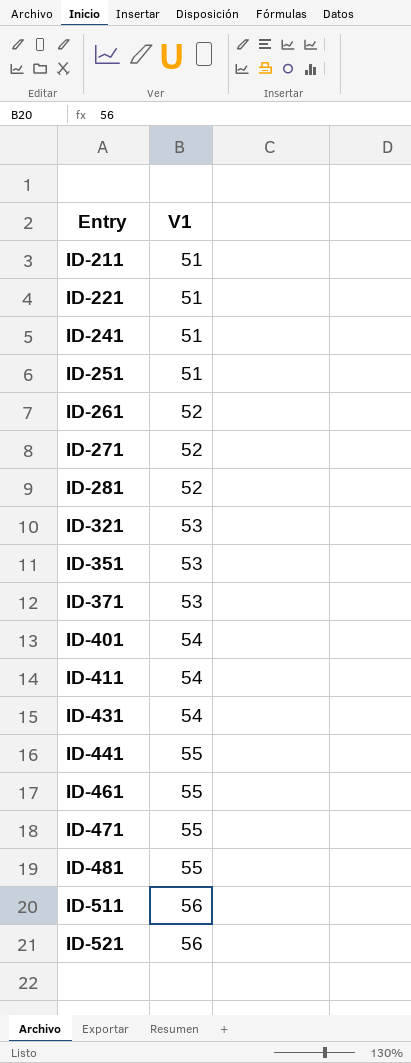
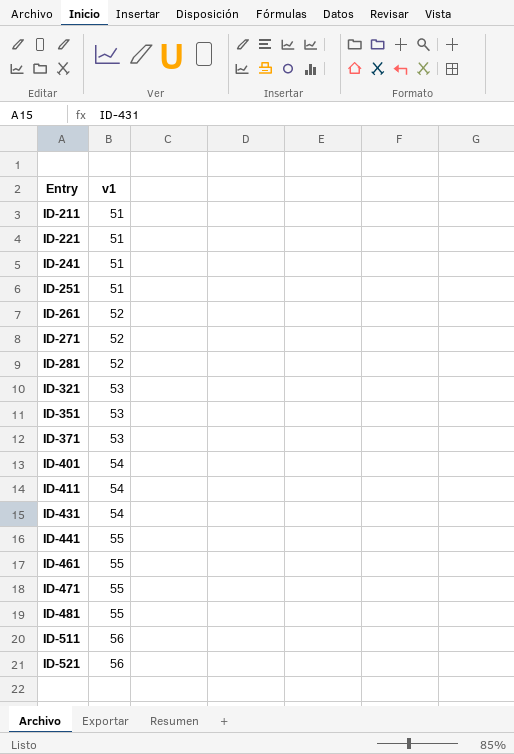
column name: V1 -> v1

